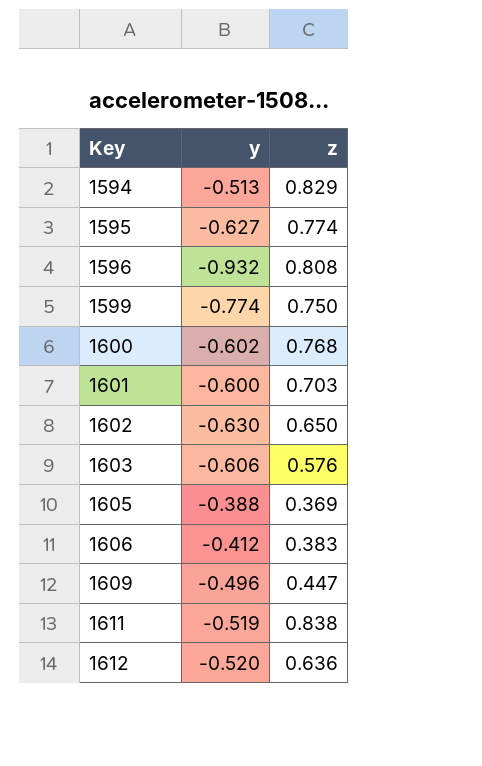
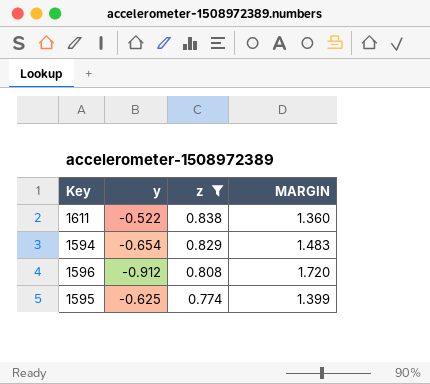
filter: none -> z >= 0.774
row order: Key ascending -> z descending
column MARGIN | formula: none -> [z] - [y]
1611 | y: -0.519 -> -0.522
1594 | y: -0.513 -> -0.654
1596 | y: -0.932 -> -0.912
1595 | y: -0.627 -> -0.625

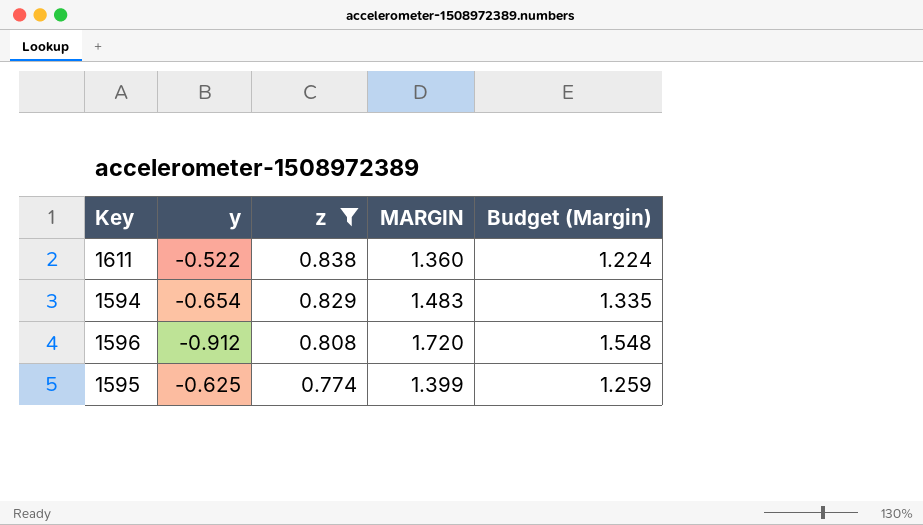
column Budget (Margin) | formula: none -> [MARGIN] * 0.9

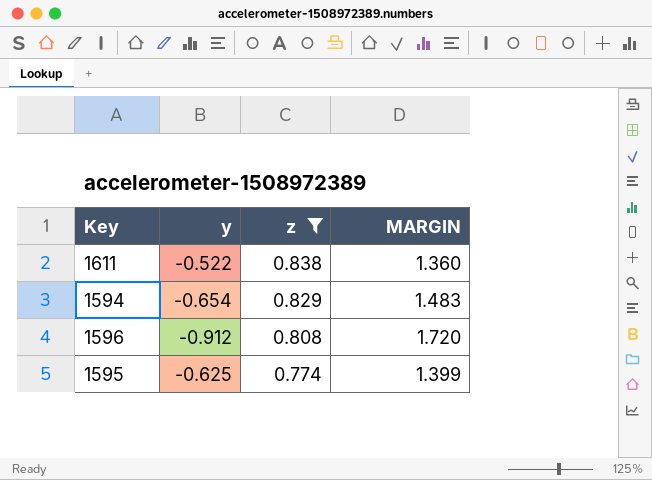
column Budget (Margin) | formula: [MARGIN] * 0.9 -> none

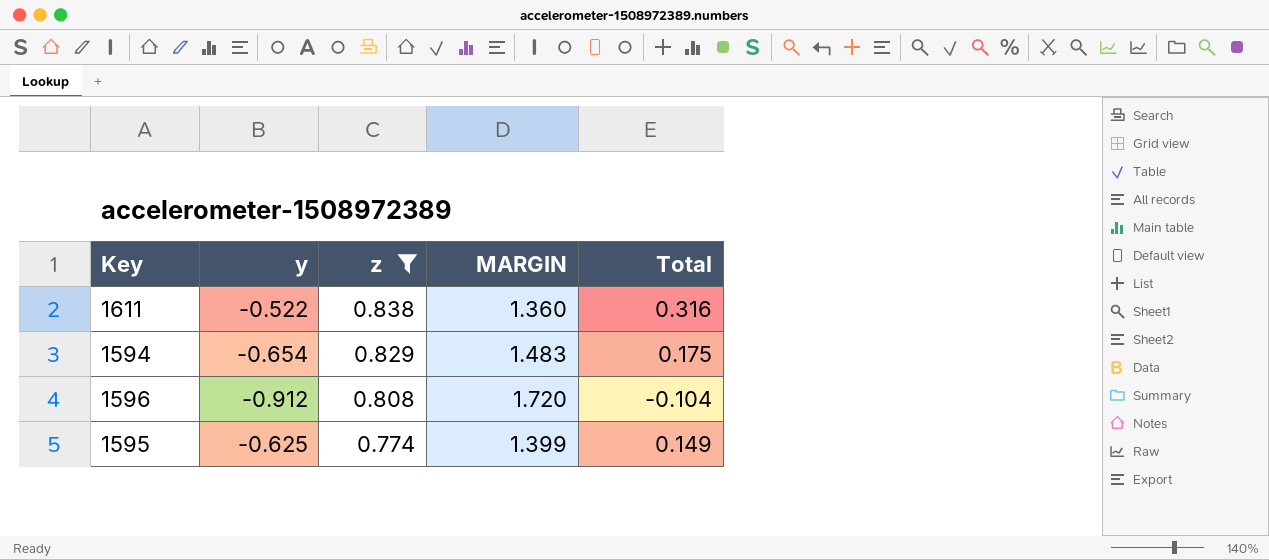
column Total | formula: none -> [y] + [z]

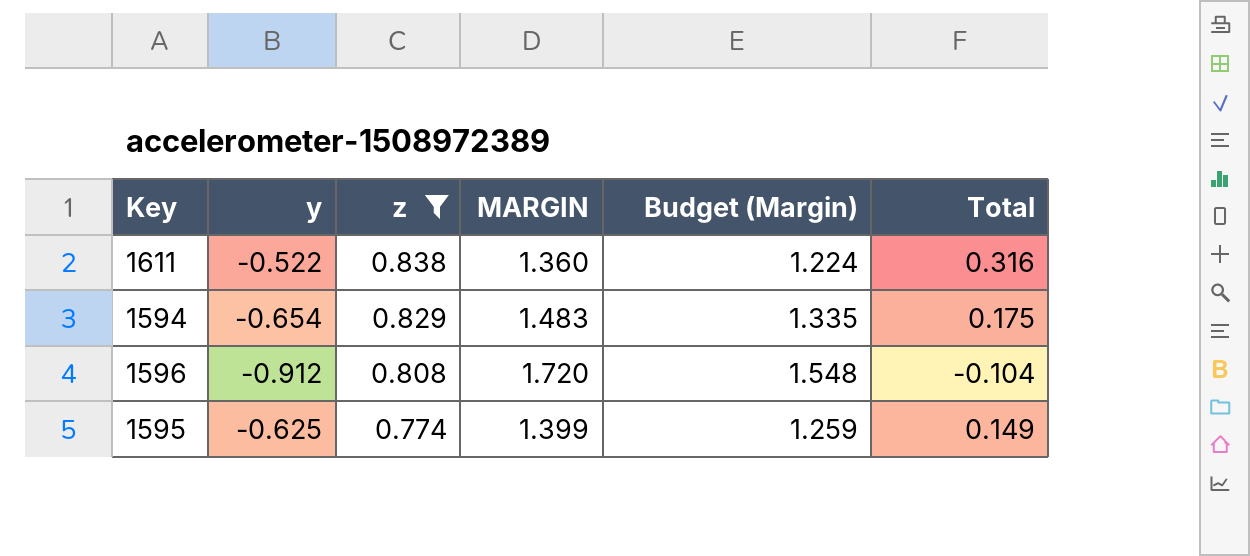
column Budget (Margin) | formula: none -> [MARGIN] * 0.9

